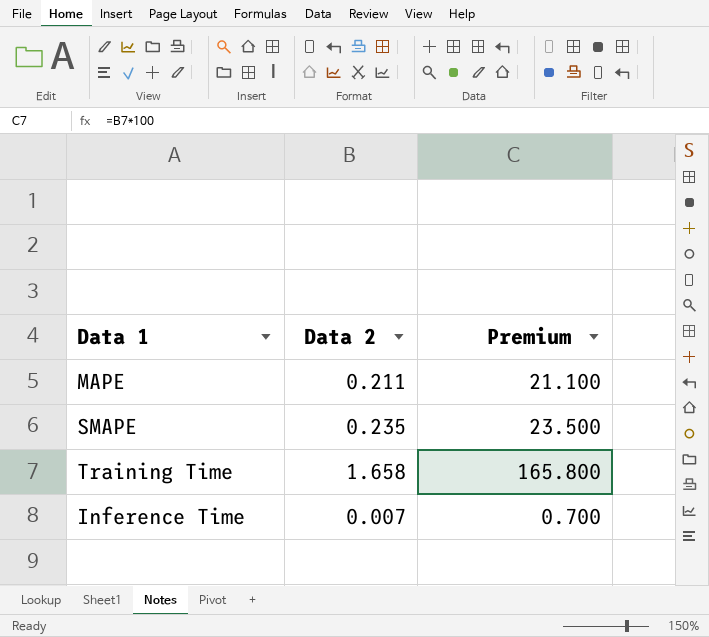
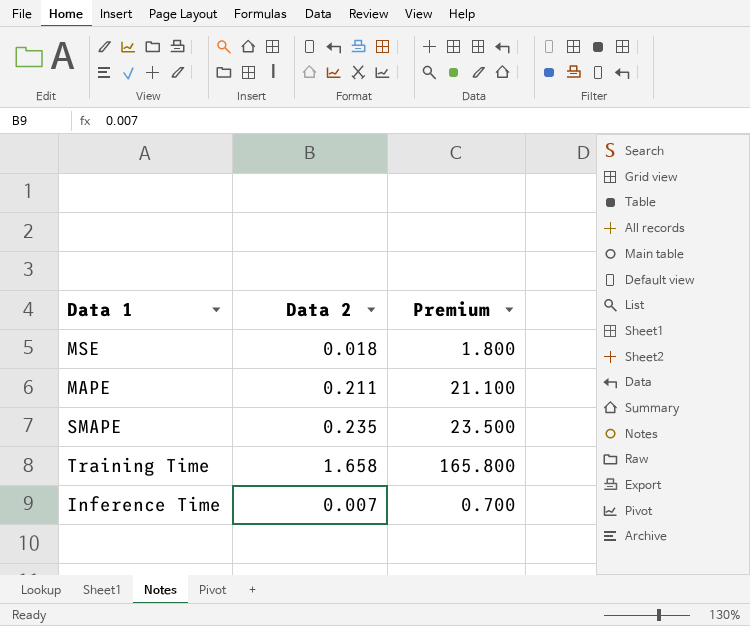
row MSE: none -> 0.018 | 1.800

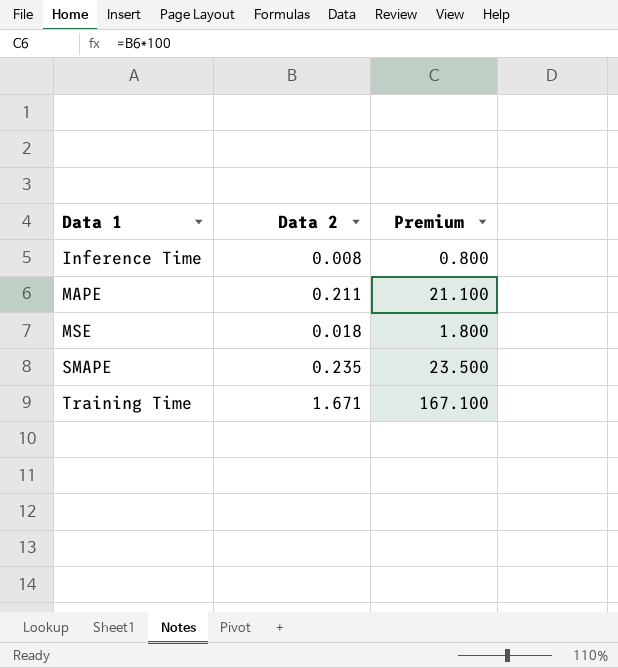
row order: none -> Data 1 ascending
Inference Time | Data 2: 0.007 -> 0.008
Inference Time | Premium: 0.700 -> 0.800
Training Time | Data 2: 1.658 -> 1.671
Training Time | Premium: 165.800 -> 167.100

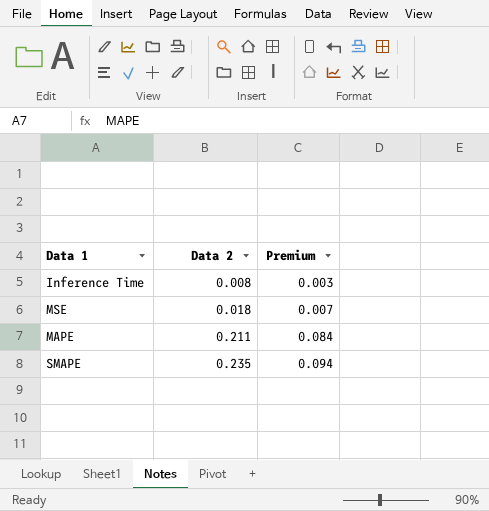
row order: Data 1 ascending -> Data 2 ascending
column Premium | formula: [Data 2] * 100 -> [Data 2] * 0.4
row Training Time: 1.671 | 167.100 -> none

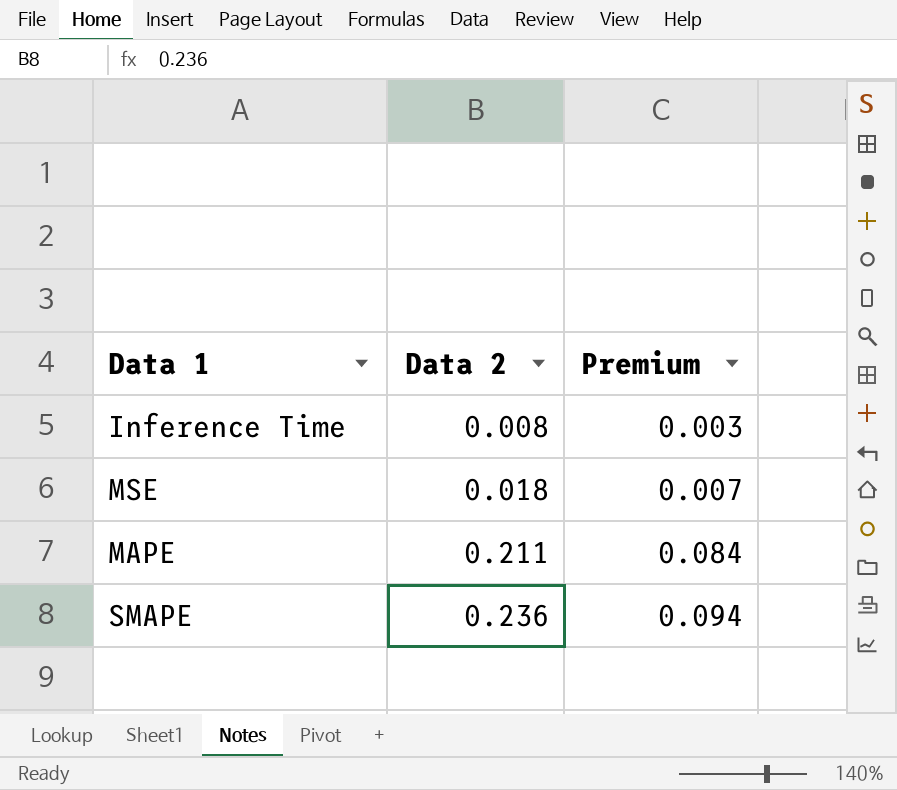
SMAPE | Data 2: 0.235 -> 0.236

